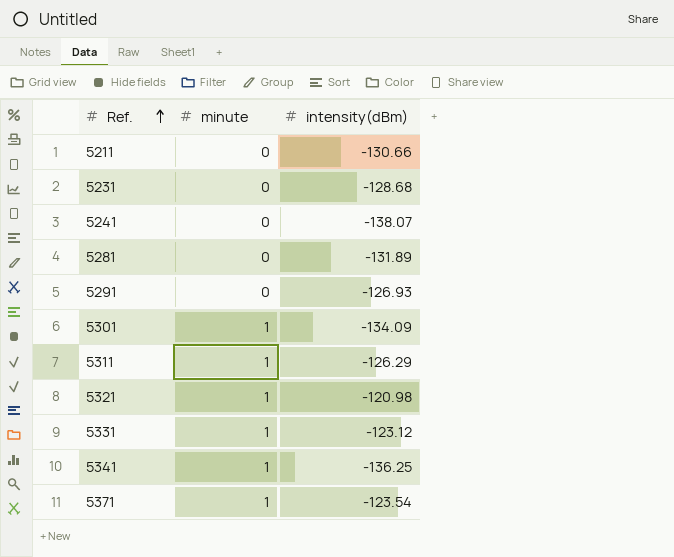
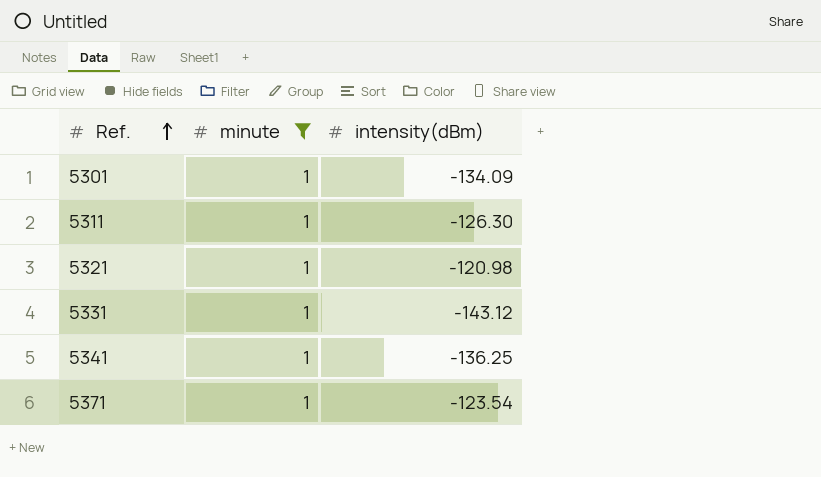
filter: none -> minute = 1
5311 | intensity(dBm): -126.29 -> -126.30
5331 | intensity(dBm): -123.12 -> -143.12

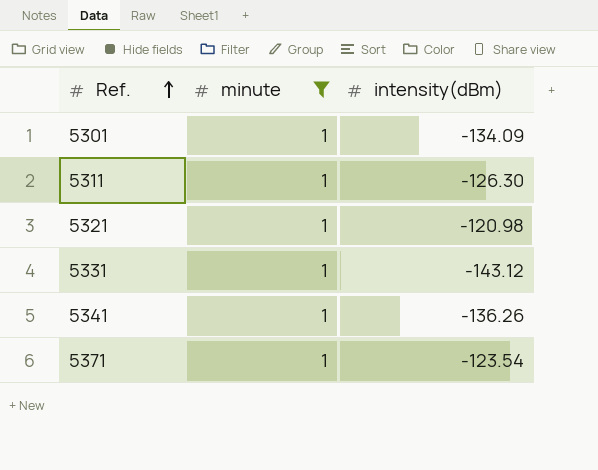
5341 | intensity(dBm): -136.25 -> -136.26

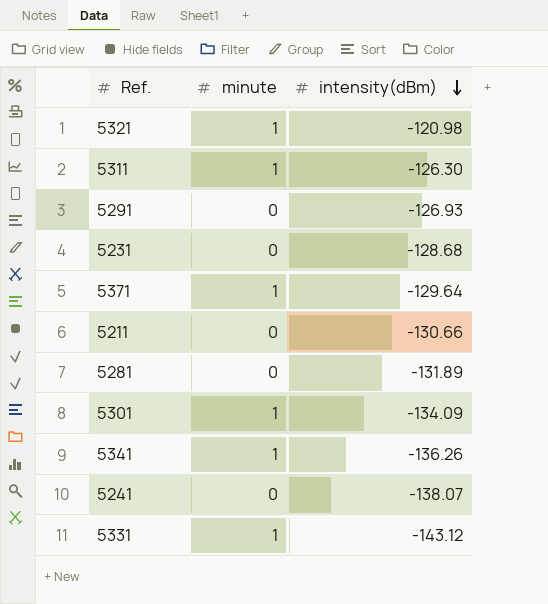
filter: minute = 1 -> none
row order: Ref. ascending -> intensity(dBm) descending
5371 | intensity(dBm): -123.54 -> -129.64

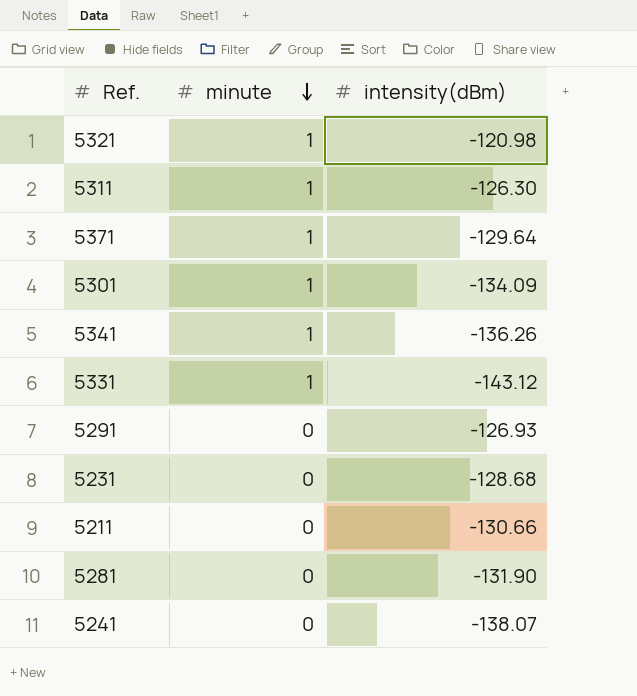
row order: intensity(dBm) descending -> minute descending
5281 | intensity(dBm): -131.89 -> -131.90

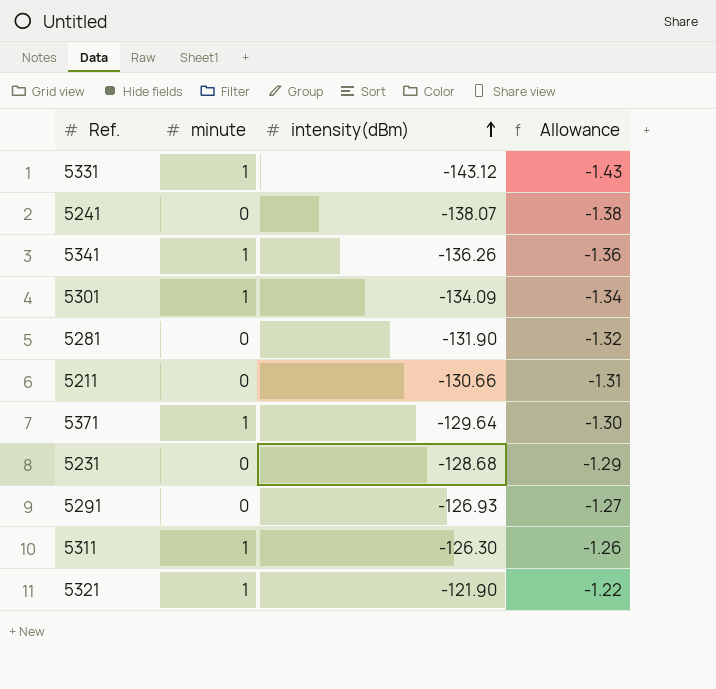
row order: minute descending -> intensity(dBm) ascending
column Allowance | formula: none -> [intensity(dBm)] * 0.01
5321 | intensity(dBm): -120.98 -> -121.90

